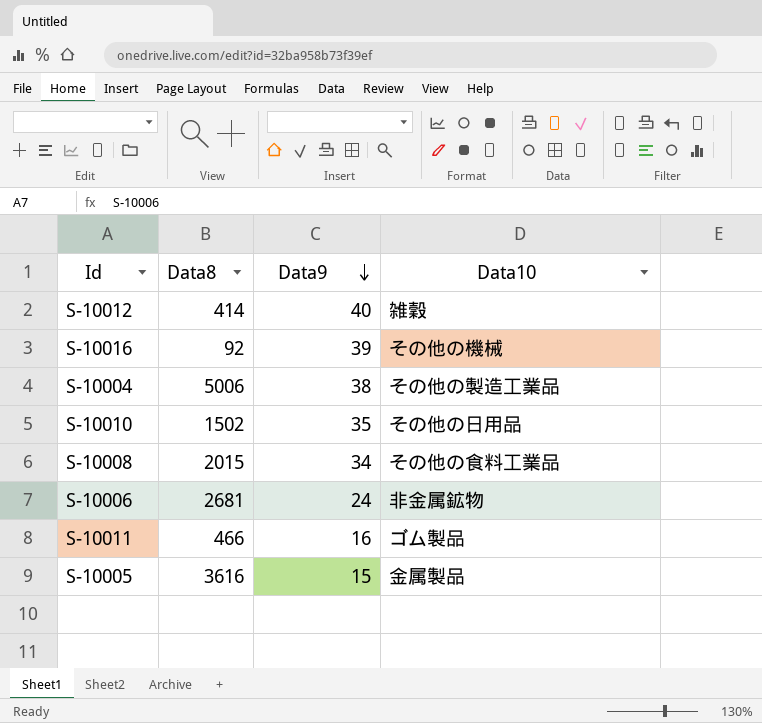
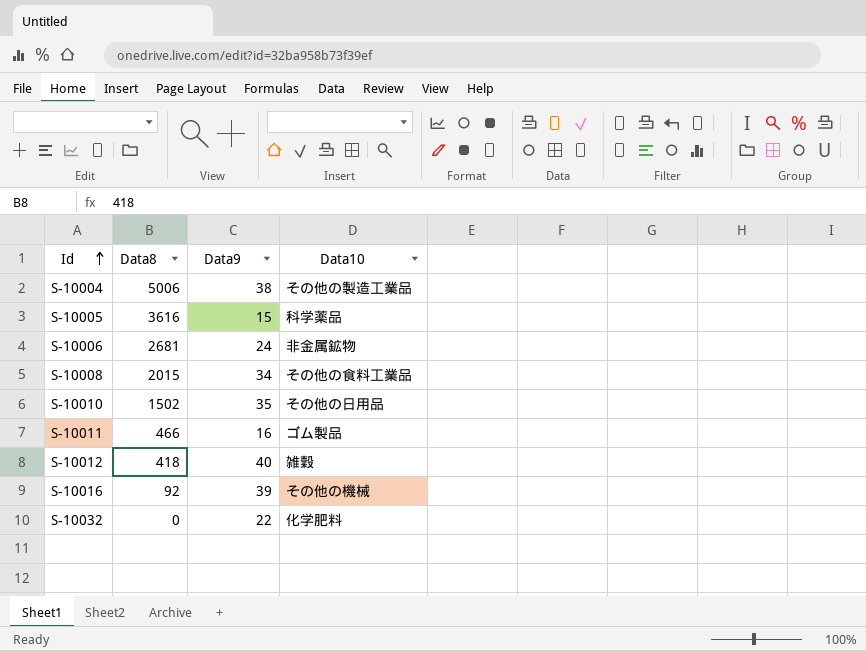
row order: Data9 descending -> Id ascending
S-10005 | Data10: 金属製品 -> 科学薬品
S-10012 | Data8: 414 -> 418
row S-10032: none -> 0 | 22 | 化学肥料

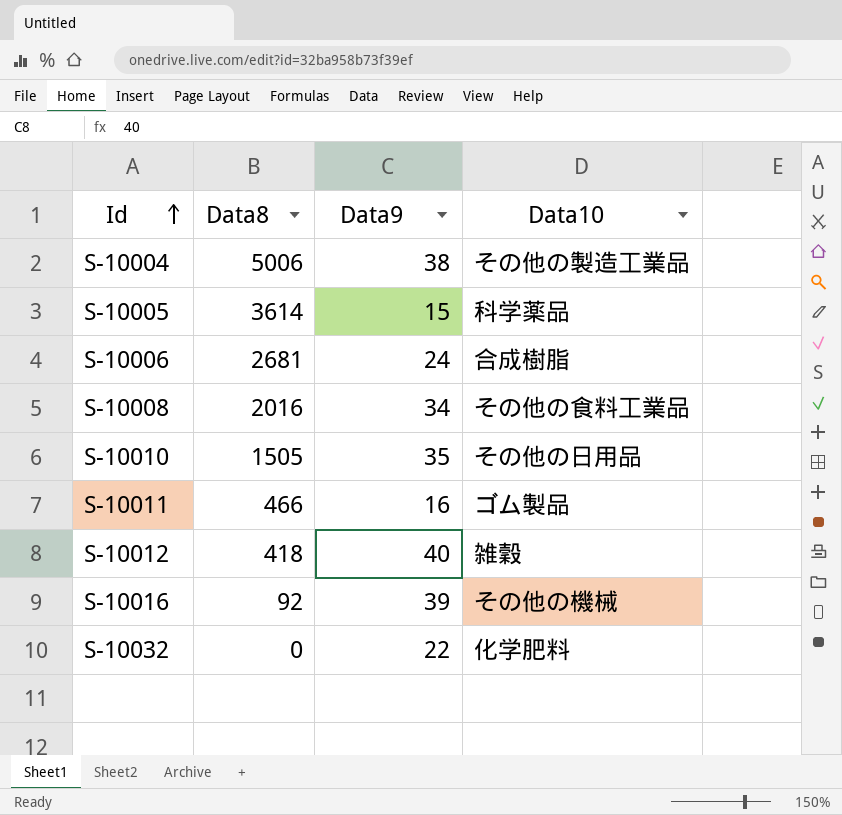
S-10005 | Data8: 3616 -> 3614
S-10006 | Data10: 非金属鉱物 -> 合成樹脂
S-10008 | Data8: 2015 -> 2016
S-10010 | Data8: 1502 -> 1505

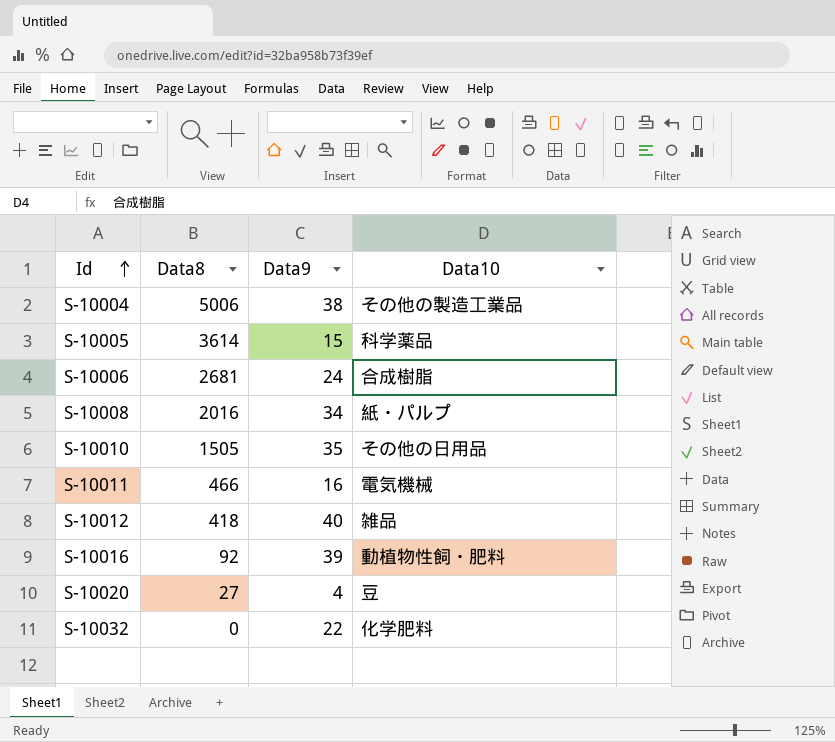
S-10008 | Data10: その他の食料工業品 -> 紙・パルプ
S-10011 | Data10: ゴム製品 -> 電気機械
S-10012 | Data10: 雑穀 -> 雑品
S-10016 | Data10: その他の機械 -> 動植物性飼・肥料
row S-10020: none -> 27 | 4 | 豆

